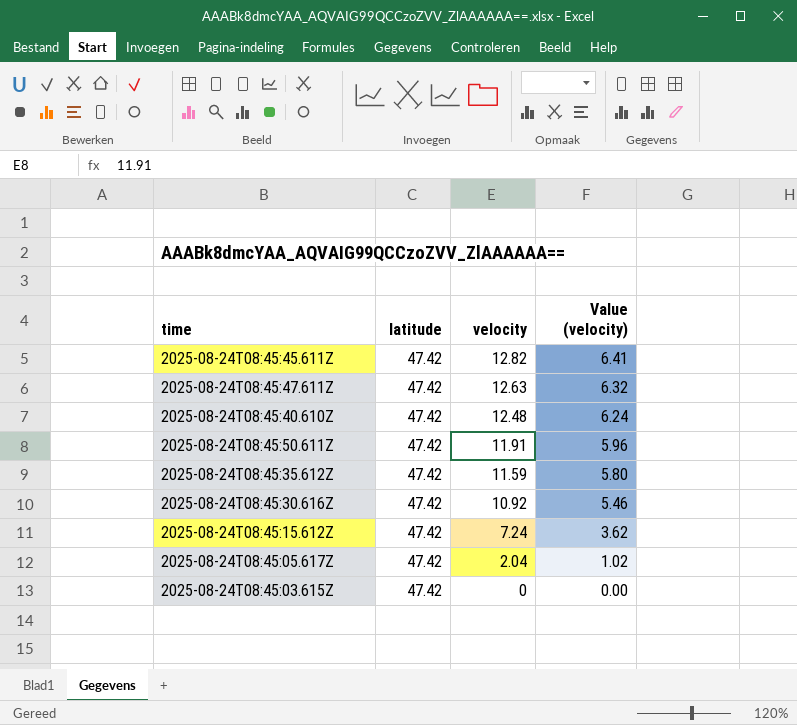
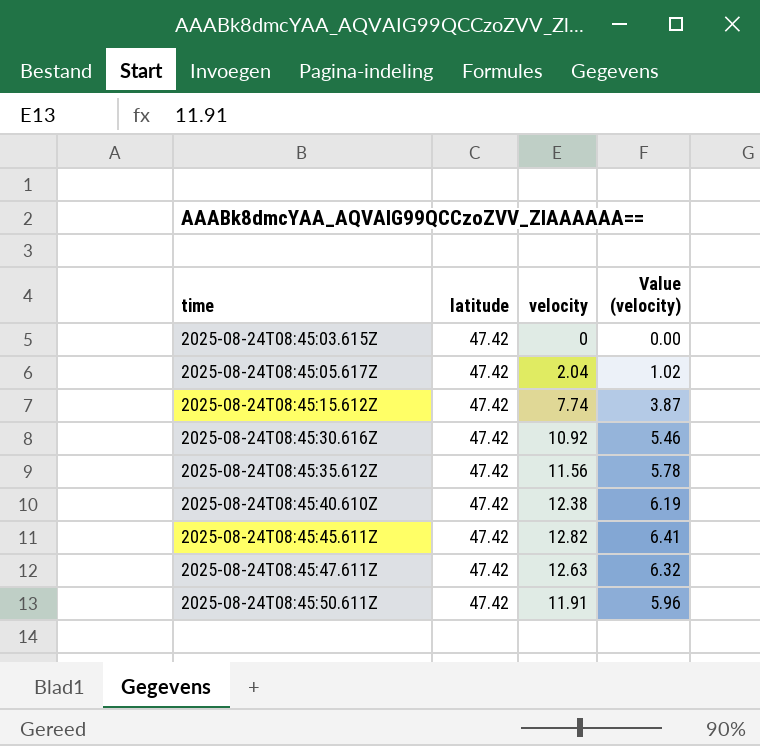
row order: velocity descending -> time ascending
2025-08-24T08:45:15.612Z | velocity: 7.24 -> 7.74
2025-08-24T08:45:15.612Z | Value (velocity): 3.62 -> 3.87
2025-08-24T08:45:35.612Z | velocity: 11.59 -> 11.56
2025-08-24T08:45:35.612Z | Value (velocity): 5.80 -> 5.78
2025-08-24T08:45:40.610Z | velocity: 12.48 -> 12.38
2025-08-24T08:45:40.610Z | Value (velocity): 6.24 -> 6.19

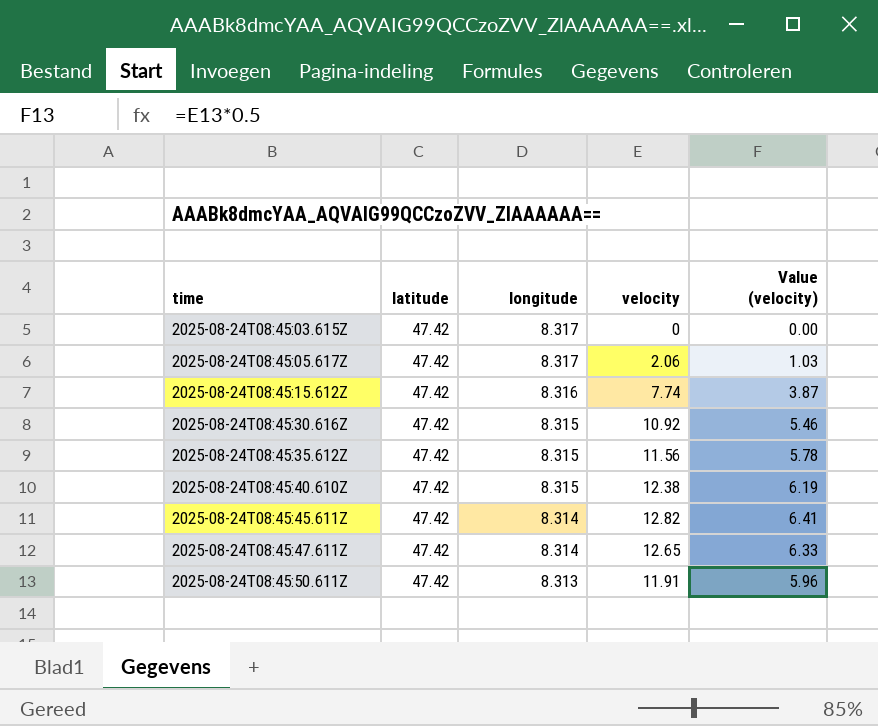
column longitude | position: none -> 3
2025-08-24T08:45:05.617Z | velocity: 2.04 -> 2.06
2025-08-24T08:45:05.617Z | Value (velocity): 1.02 -> 1.03
2025-08-24T08:45:47.611Z | velocity: 12.63 -> 12.65
2025-08-24T08:45:47.611Z | Value (velocity): 6.32 -> 6.33

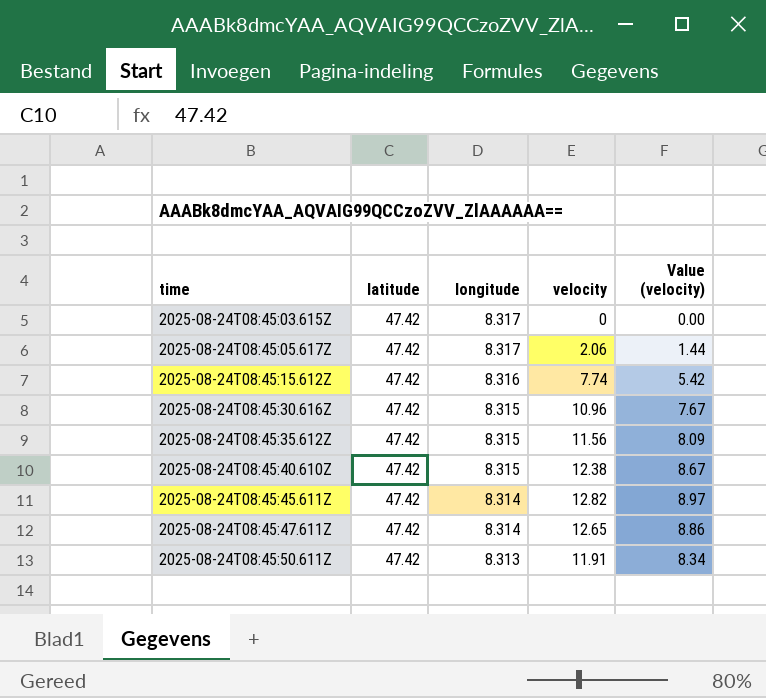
column Value (velocity) | formula: [velocity] * 0.5 -> [velocity] * 0.7
2025-08-24T08:45:30.616Z | velocity: 10.92 -> 10.96

